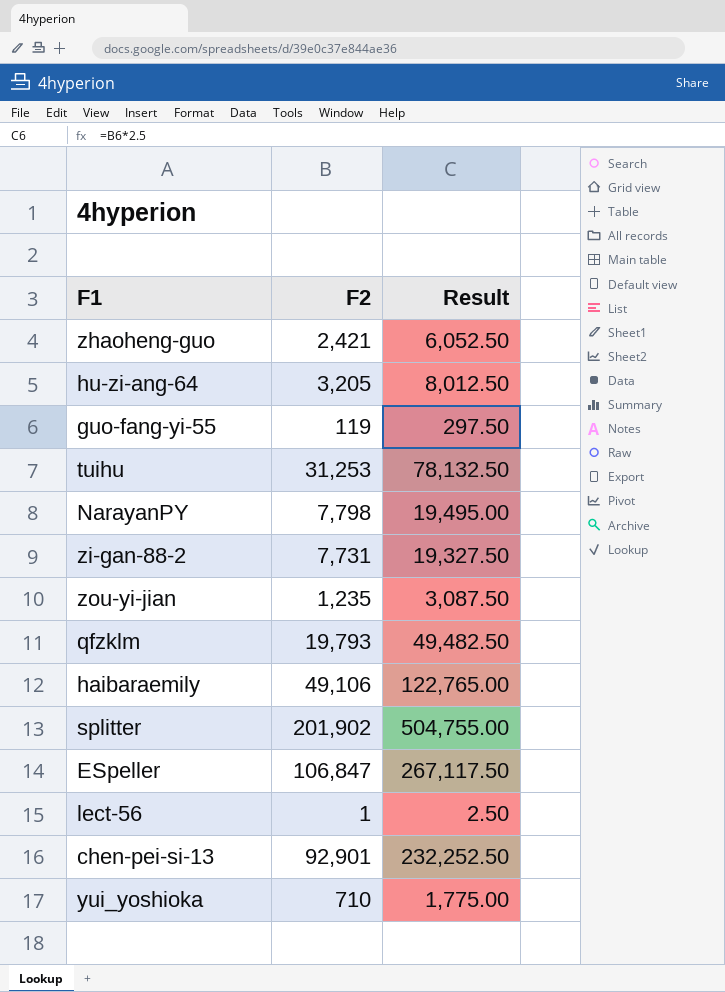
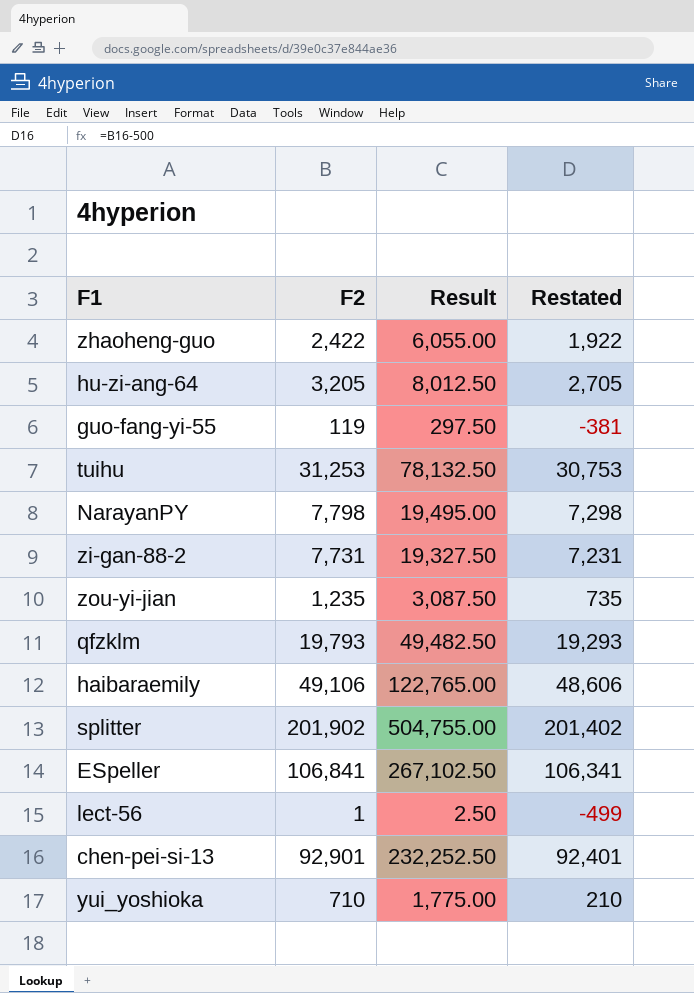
column Restated | formula: none -> [F2] - 500
zhaoheng-guo | F2: 2,421 -> 2,422
zhaoheng-guo | Result: 6,052.50 -> 6,055.00
ESpeller | F2: 106,847 -> 106,841
ESpeller | Result: 267,117.50 -> 267,102.50

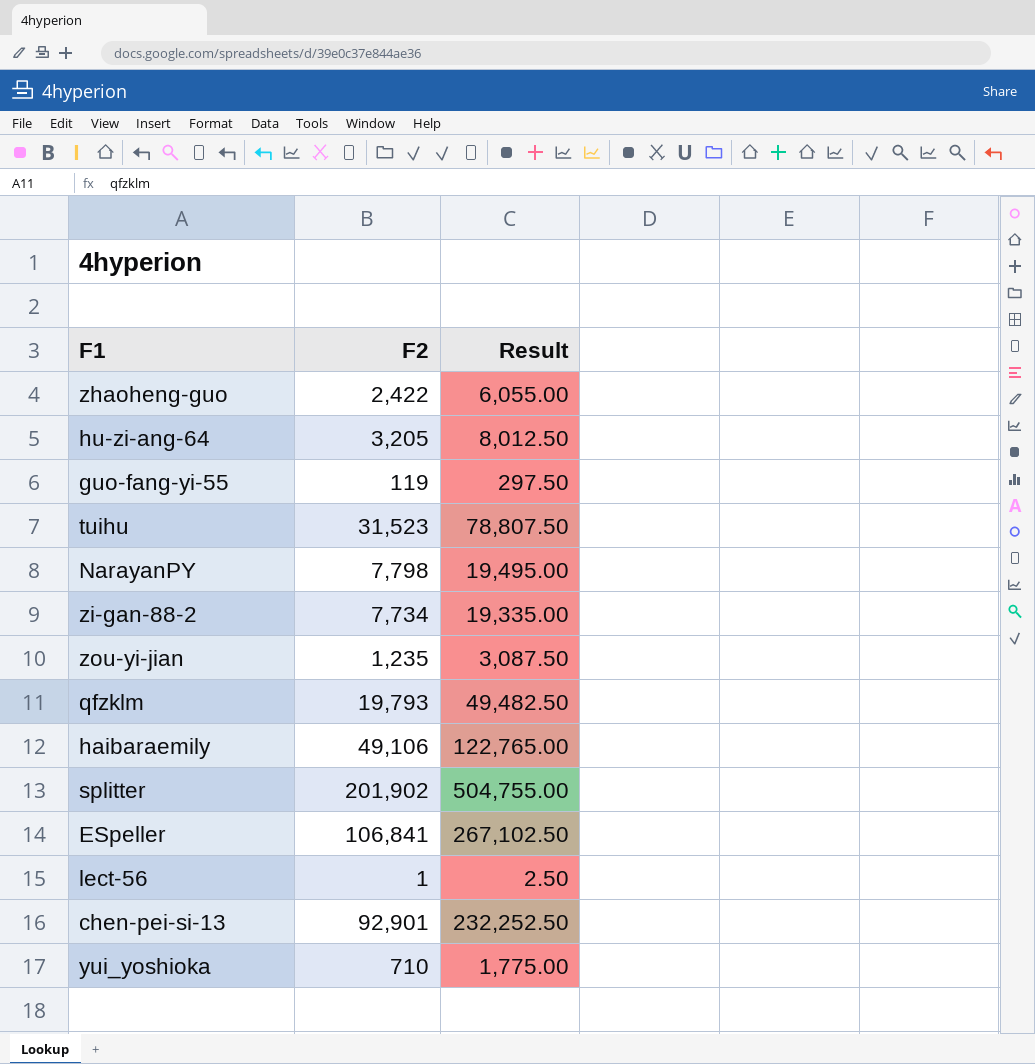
column Restated | formula: [F2] - 500 -> none
tuihu | F2: 31,253 -> 31,523
tuihu | Result: 78,132.50 -> 78,807.50
zi-gan-88-2 | F2: 7,731 -> 7,734
zi-gan-88-2 | Result: 19,327.50 -> 19,335.00

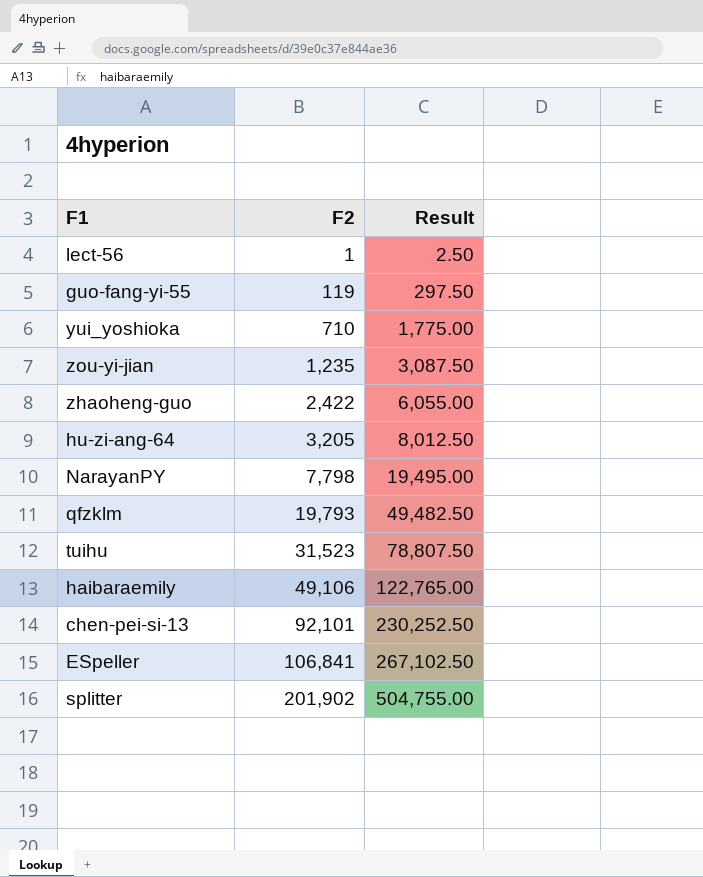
row order: none -> F2 ascending
row zi-gan-88-2: 7,734 | 19,335.00 -> none
chen-pei-si-13 | F2: 92,901 -> 92,101
chen-pei-si-13 | Result: 232,252.50 -> 230,252.50

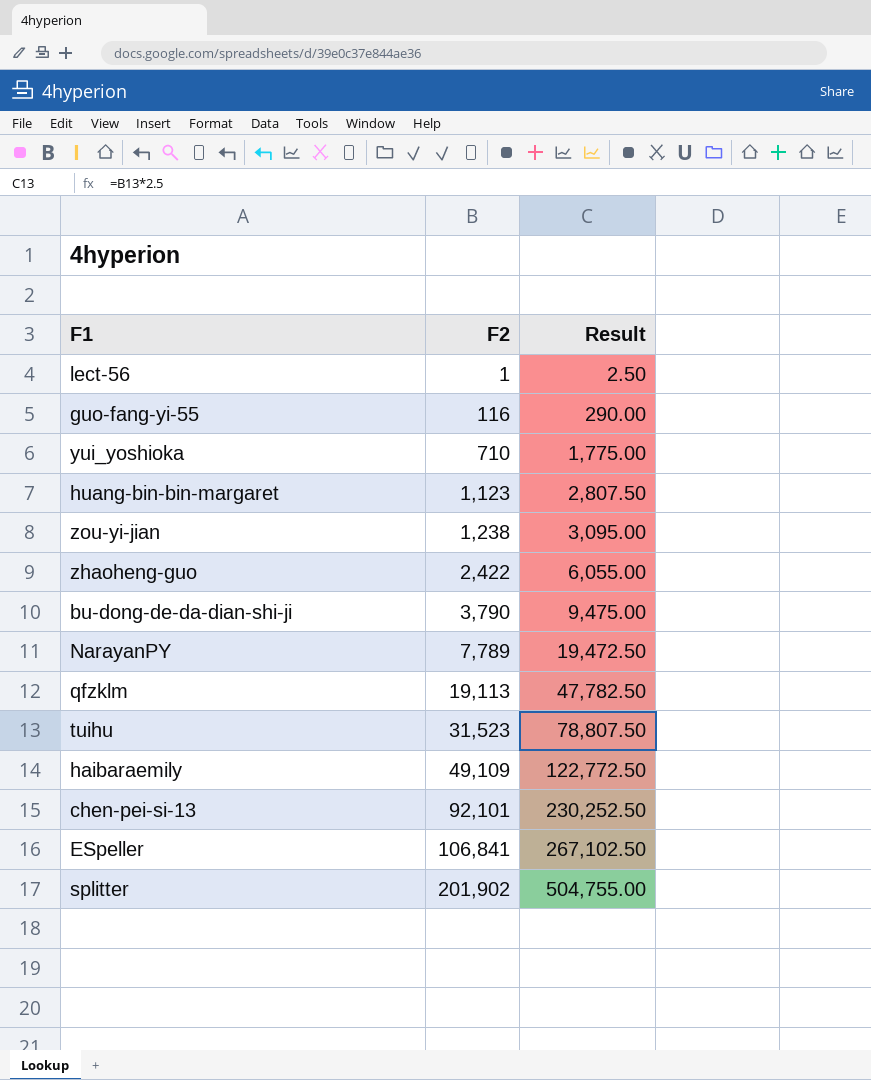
row hu-zi-ang-64: 3,205 | 8,012.50 -> none
guo-fang-yi-55 | F2: 119 -> 116
guo-fang-yi-55 | Result: 297.50 -> 290.00
row huang-bin-bin-margaret: none -> 1,123 | 2,807.50
zou-yi-jian | F2: 1,235 -> 1,238
zou-yi-jian | Result: 3,087.50 -> 3,095.00
row bu-dong-de-da-dian-shi-ji: none -> 3,790 | 9,475.00
NarayanPY | F2: 7,798 -> 7,789
NarayanPY | Result: 19,495.00 -> 19,472.50
qfzklm | F2: 19,793 -> 19,113
qfzklm | Result: 49,482.50 -> 47,782.50
haibaraemily | F2: 49,106 -> 49,109
haibaraemily | Result: 122,765.00 -> 122,772.50

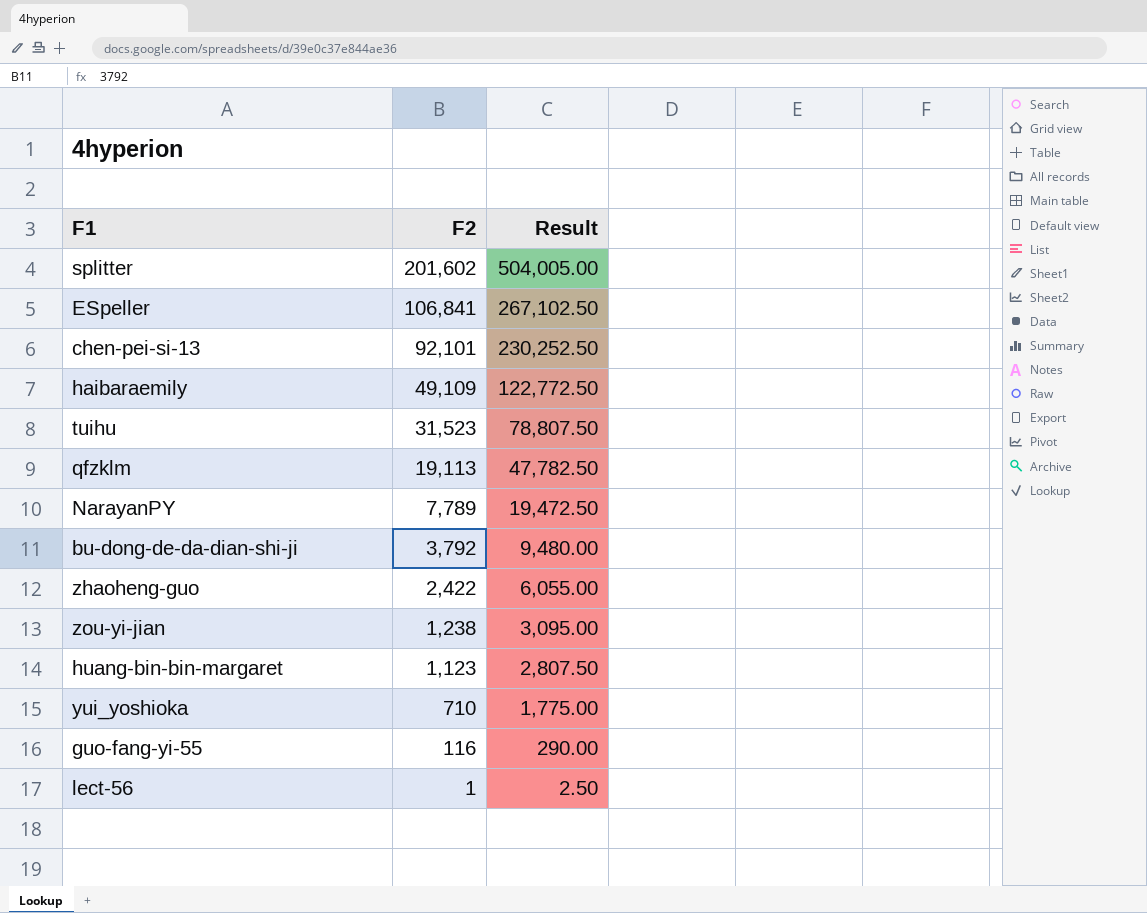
row order: F2 ascending -> F2 descending
splitter | F2: 201,902 -> 201,602
splitter | Result: 504,755.00 -> 504,005.00
bu-dong-de-da-dian-shi-ji | F2: 3,790 -> 3,792
bu-dong-de-da-dian-shi-ji | Result: 9,475.00 -> 9,480.00

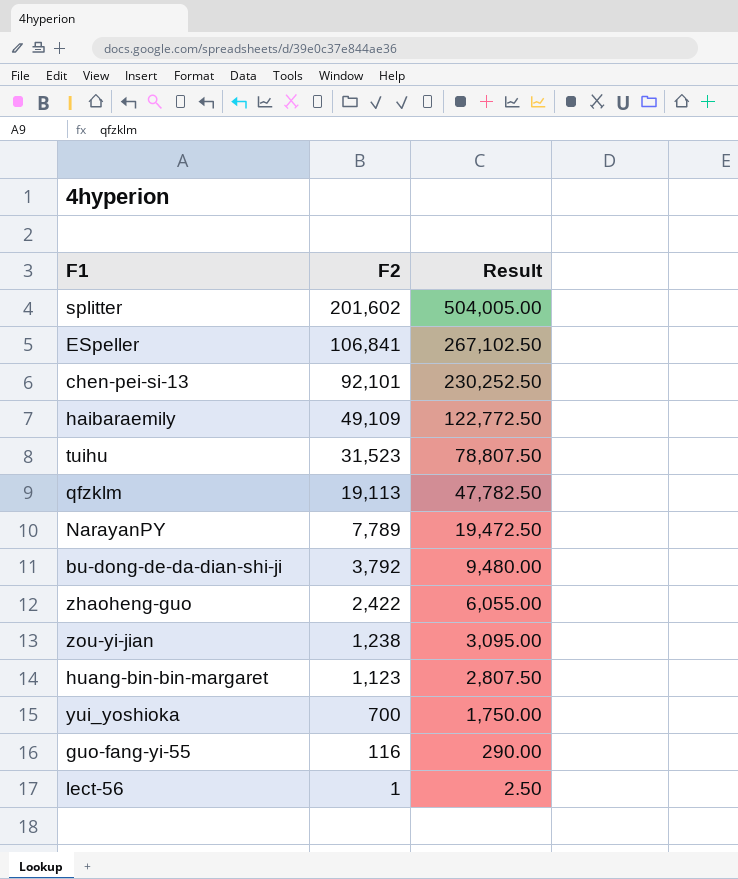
yui_yoshioka | F2: 710 -> 700
yui_yoshioka | Result: 1,775.00 -> 1,750.00

